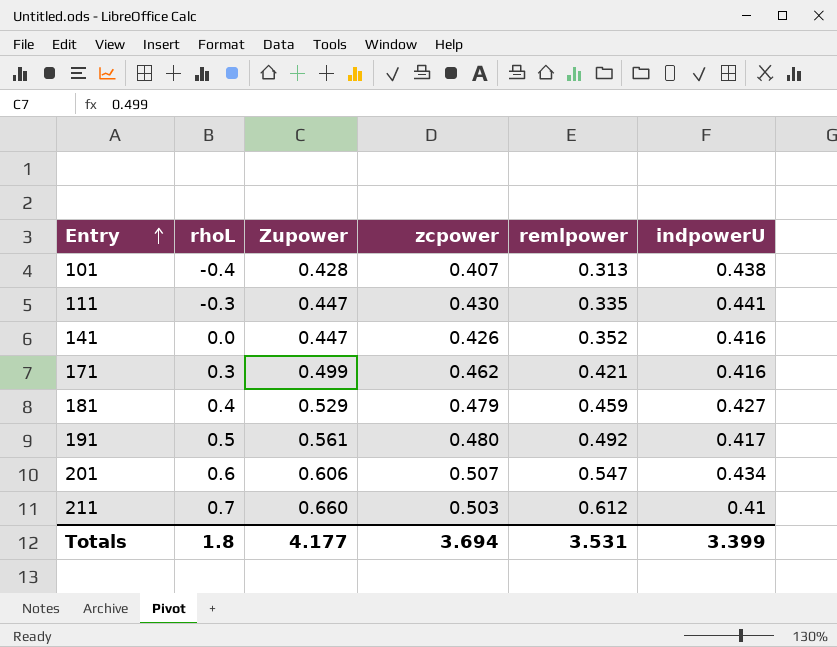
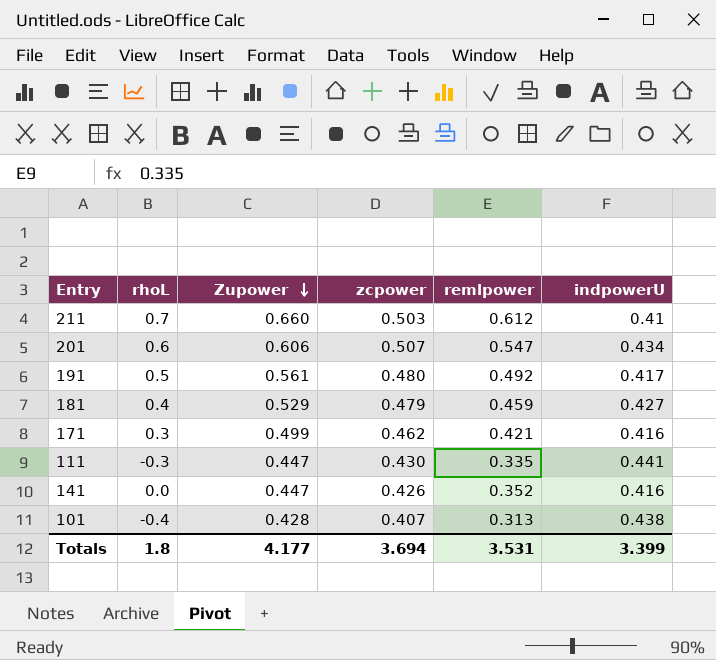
row order: Entry ascending -> Zupower descending

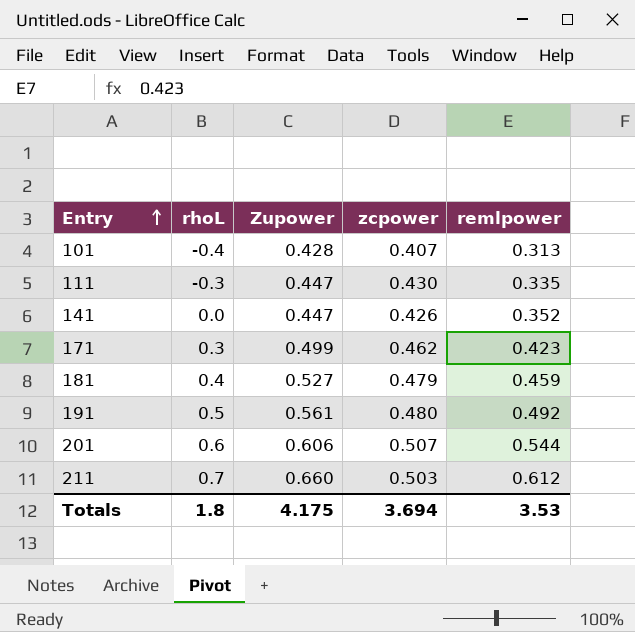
row order: Zupower descending -> Entry ascending
column indpowerU | position: 6 -> none
171 | remlpower: 0.421 -> 0.423
181 | Zupower: 0.529 -> 0.527
201 | remlpower: 0.547 -> 0.544
Totals | Zupower: 4.177 -> 4.175
Totals | remlpower: 3.531 -> 3.53

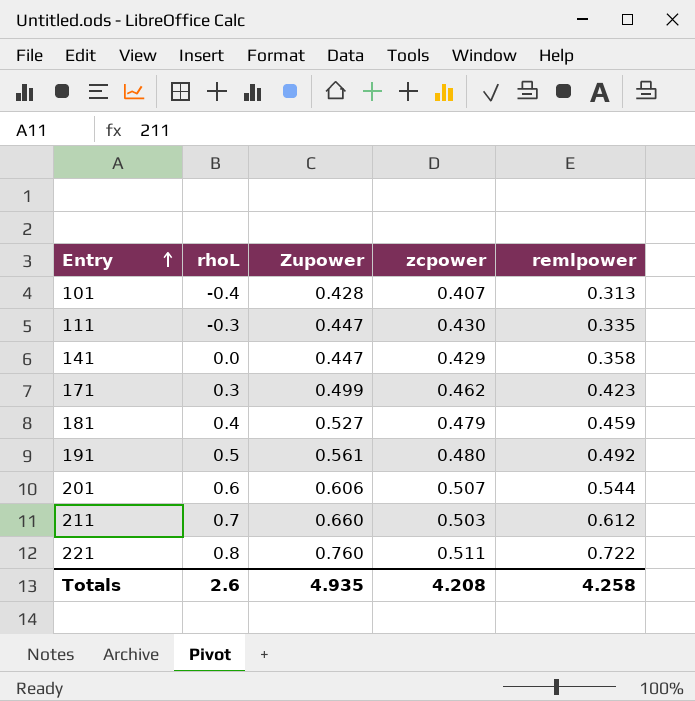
141 | zcpower: 0.426 -> 0.429
141 | remlpower: 0.352 -> 0.358
row 221: none -> 0.8 | 0.760 | 0.511 | 0.722
Totals | rhoL: 1.8 -> 2.6
Totals | Zupower: 4.175 -> 4.935
Totals | zcpower: 3.694 -> 4.208
Totals | remlpower: 3.53 -> 4.258

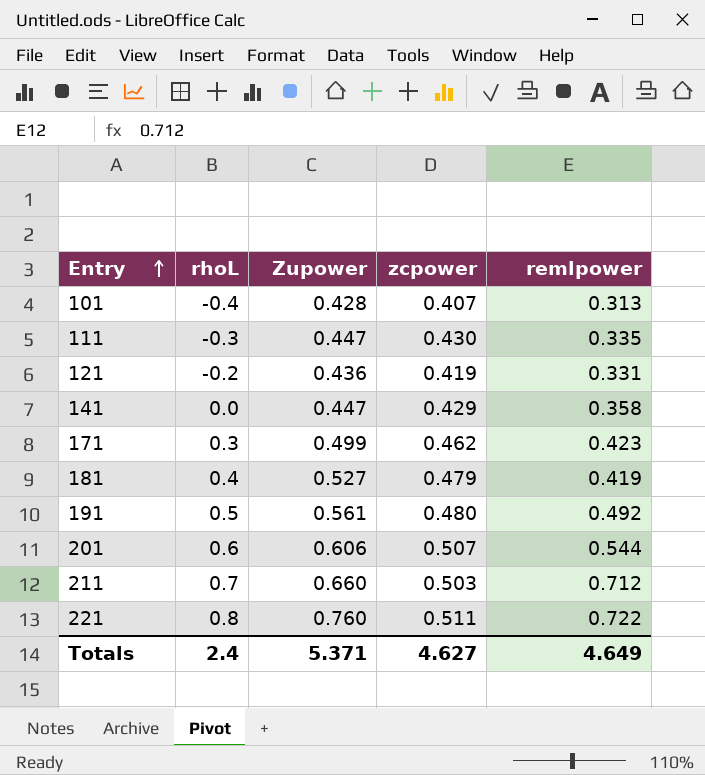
row 121: none -> -0.2 | 0.436 | 0.419 | 0.331
181 | remlpower: 0.459 -> 0.419
211 | remlpower: 0.612 -> 0.712
Totals | rhoL: 2.6 -> 2.4
Totals | Zupower: 4.935 -> 5.371
Totals | zcpower: 4.208 -> 4.627
Totals | remlpower: 4.258 -> 4.649

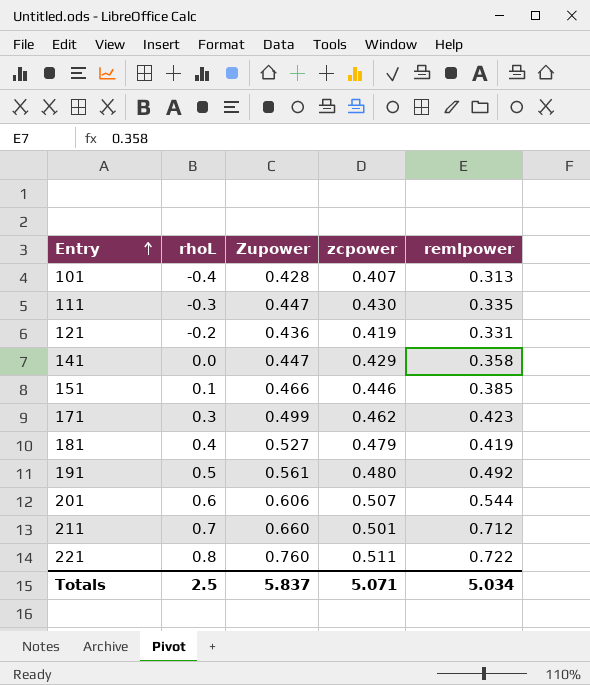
row 151: none -> 0.1 | 0.466 | 0.446 | 0.385
211 | zcpower: 0.503 -> 0.501
Totals | rhoL: 2.4 -> 2.5
Totals | Zupower: 5.371 -> 5.837
Totals | zcpower: 4.627 -> 5.071
Totals | remlpower: 4.649 -> 5.034

